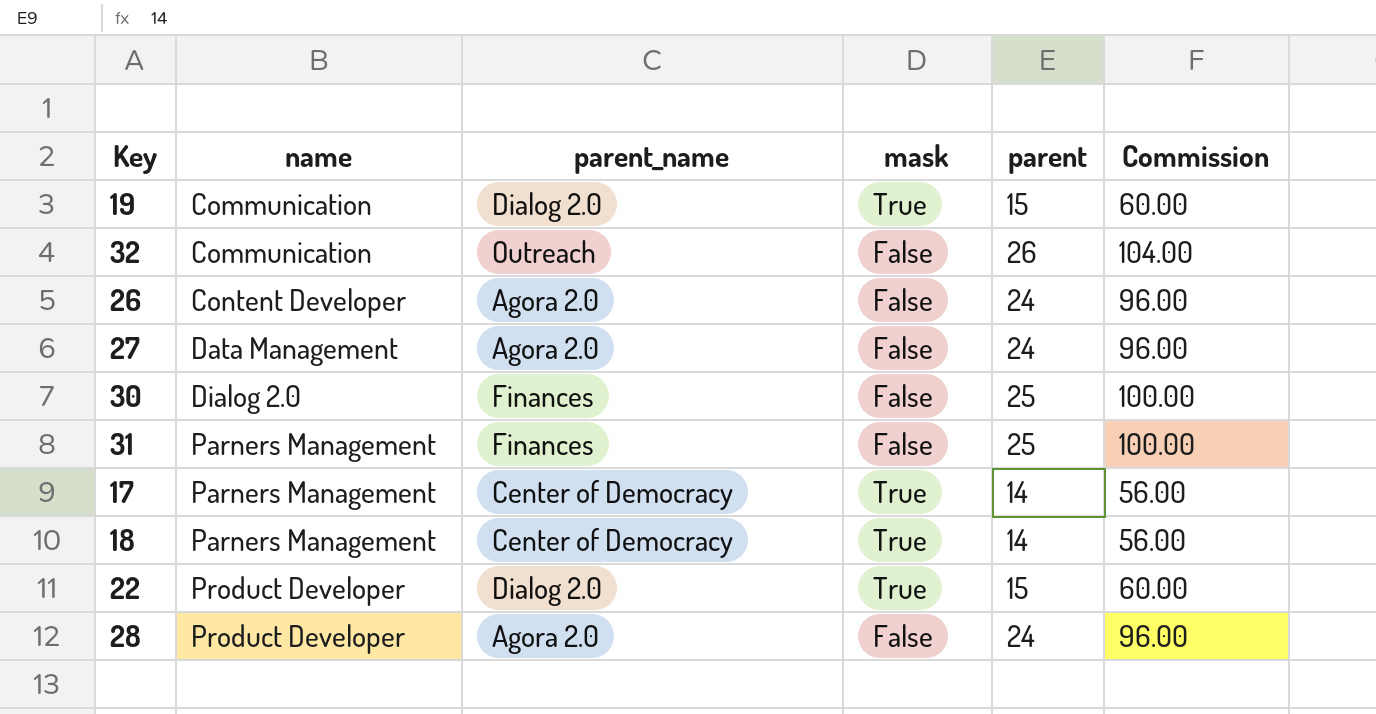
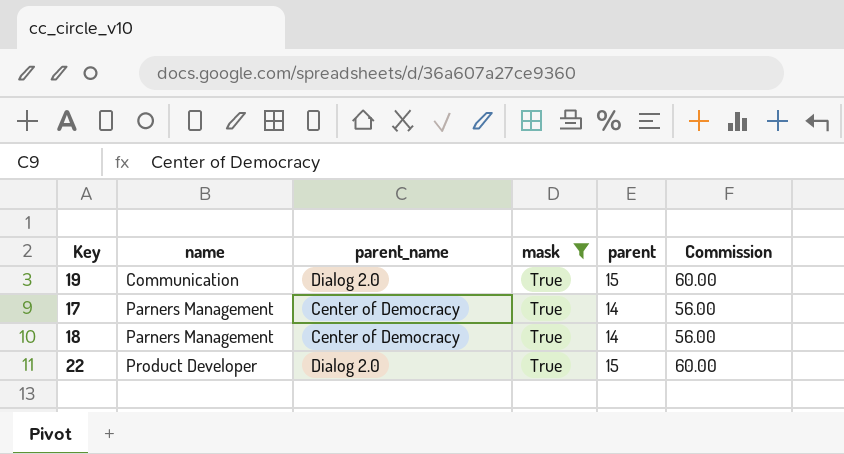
filter: none -> mask = True

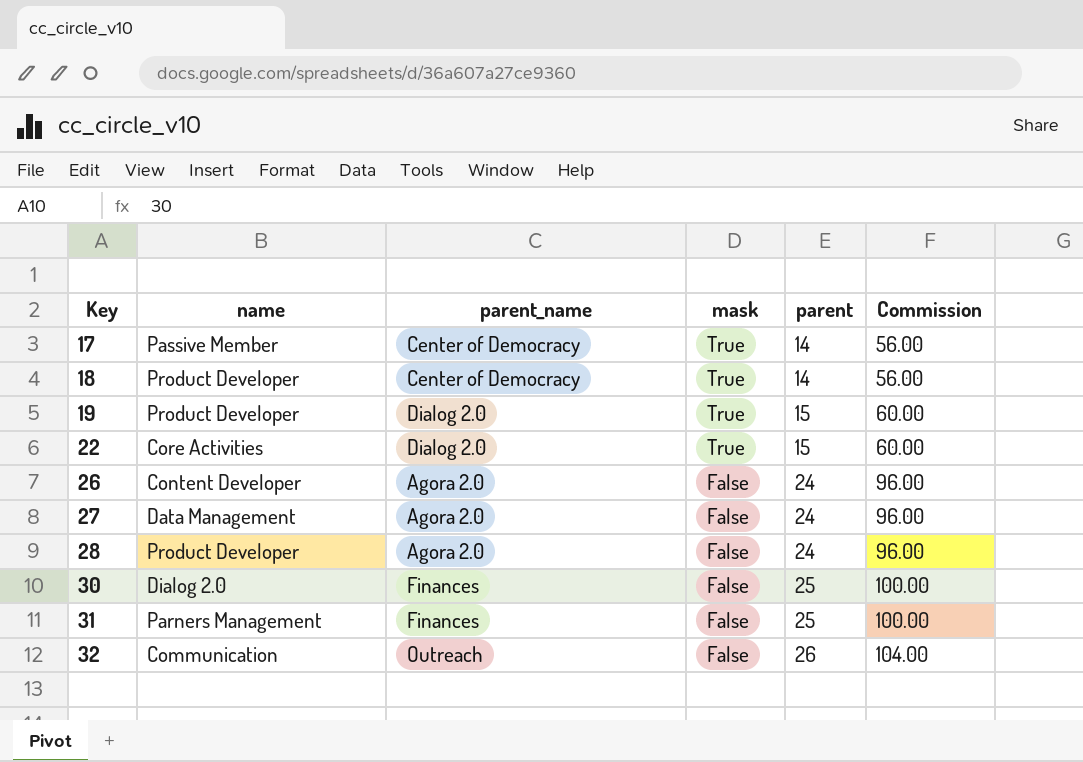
filter: mask = True -> none
row order: name ascending -> Key ascending
17 | name: Parners Management -> Passive Member
18 | name: Parners Management -> Product Developer
19 | name: Communication -> Product Developer
22 | name: Product Developer -> Core Activities

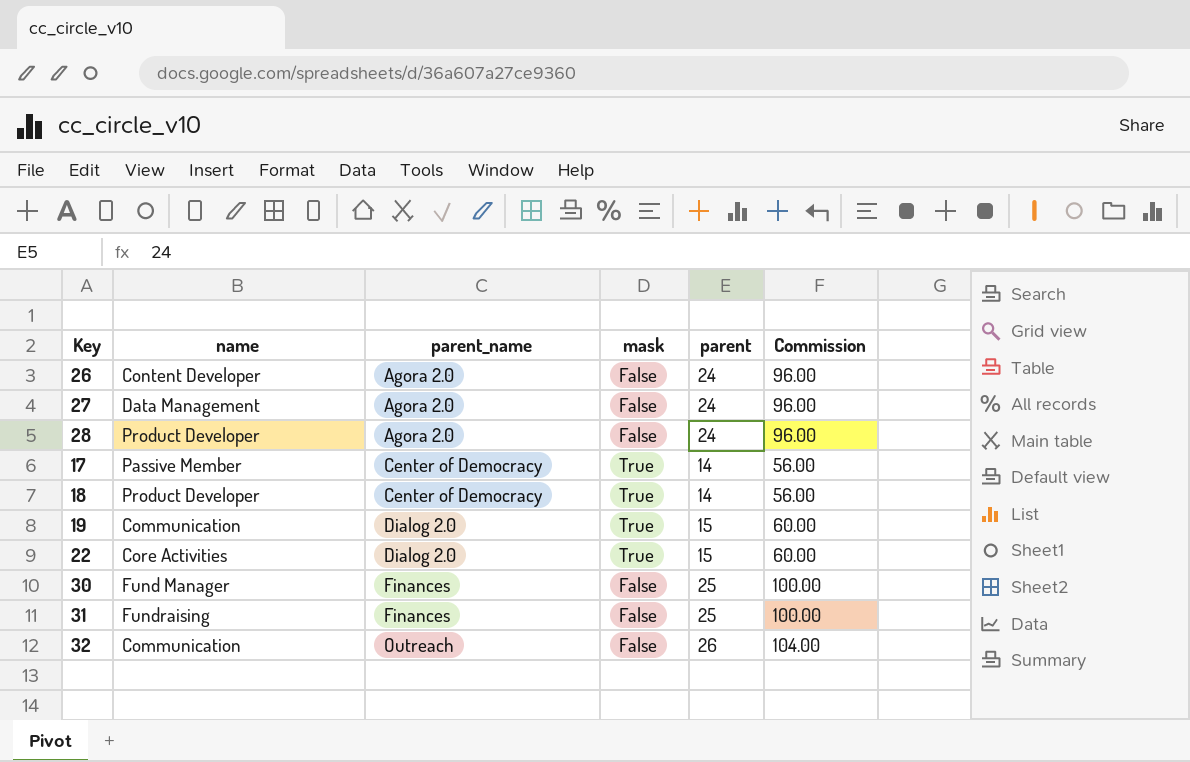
row order: Key ascending -> parent_name ascending
19 | name: Product Developer -> Communication
30 | name: Dialog 2.0 -> Fund Manager
31 | name: Parners Management -> Fundraising

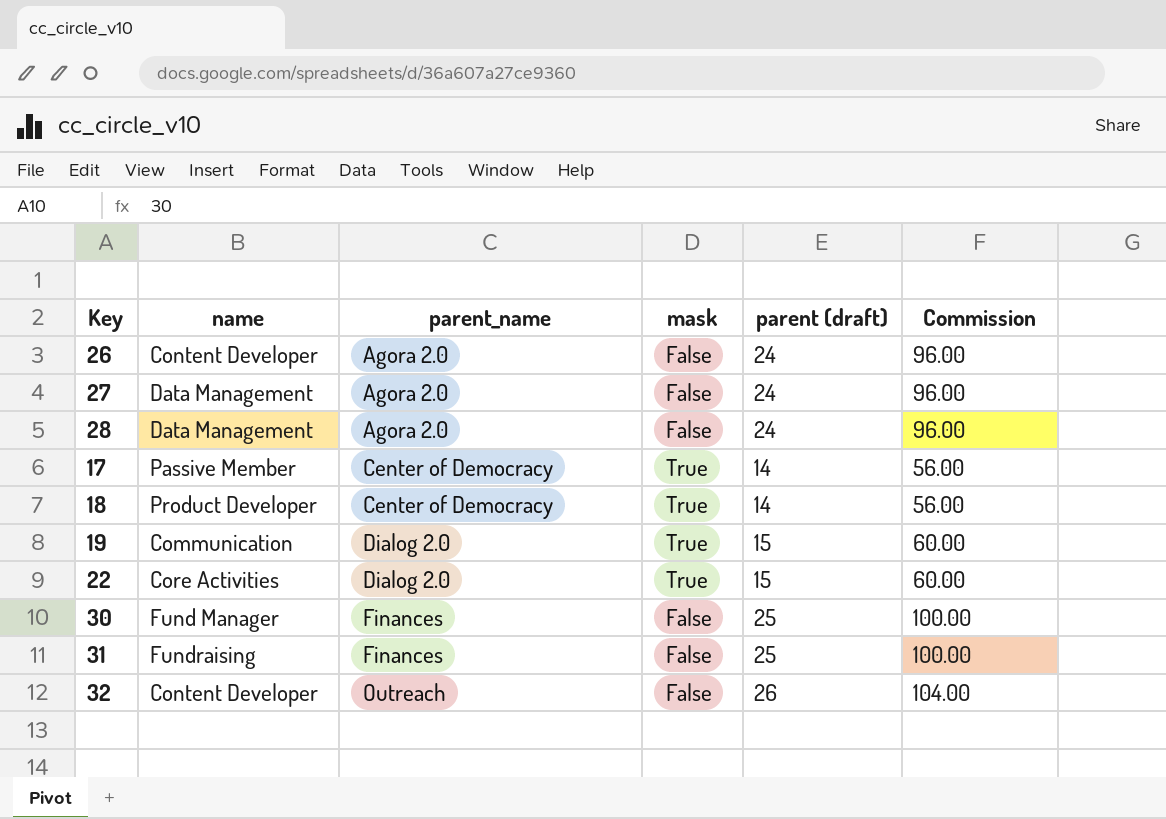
column name: parent -> parent (draft)
28 | name: Product Developer -> Data Management
32 | name: Communication -> Content Developer

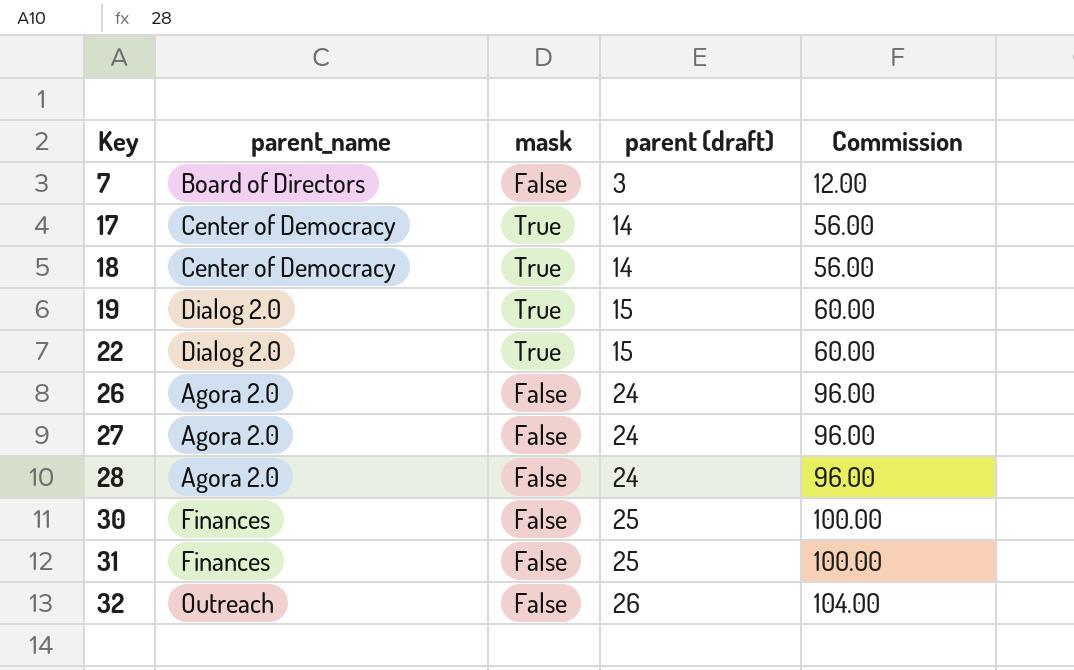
row order: parent_name ascending -> Key ascending
column name | position: 2 -> none
row 7: none -> Board of Directors | False | 3 | 12.00

